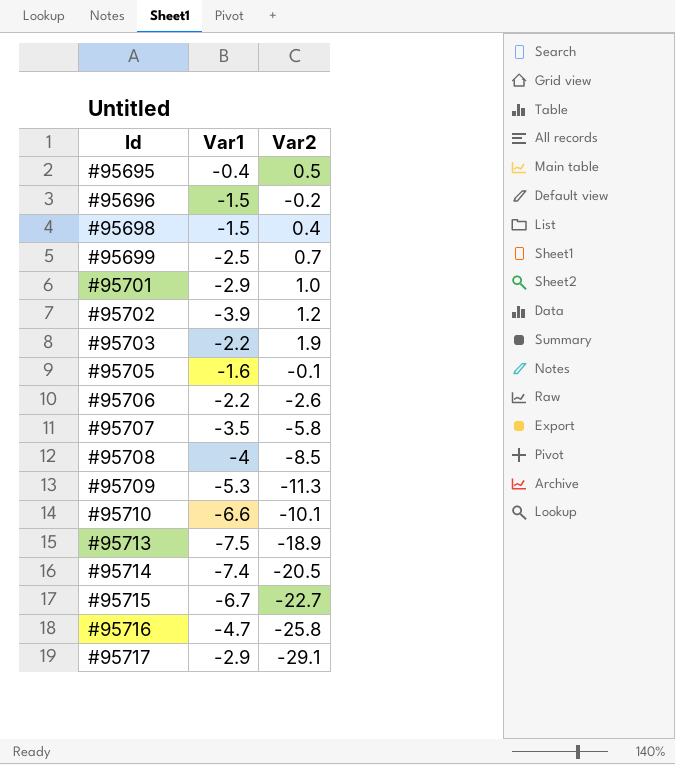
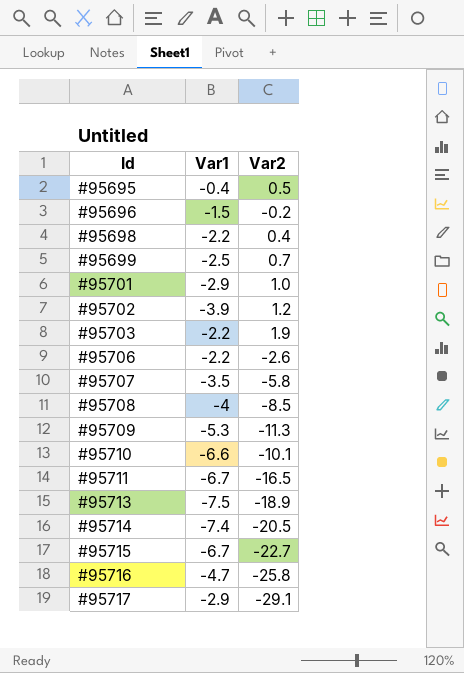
row #95705: -1.6 | -0.1 -> none
#95698 | Var1: -1.5 -> -2.2
row #95711: none -> -6.7 | -16.5

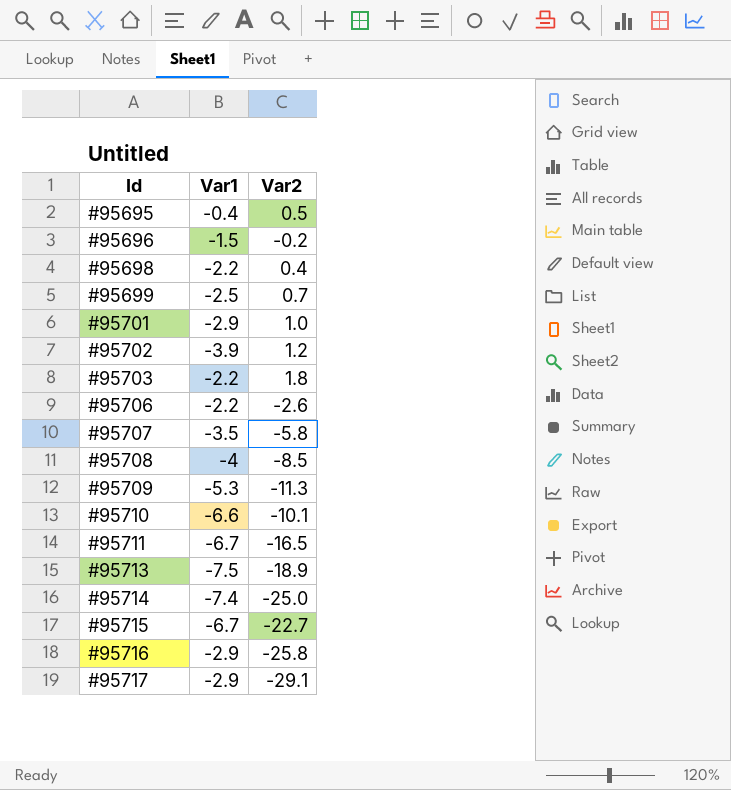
#95703 | Var2: 1.9 -> 1.8
#95714 | Var2: -20.5 -> -25.0
#95716 | Var1: -4.7 -> -2.9

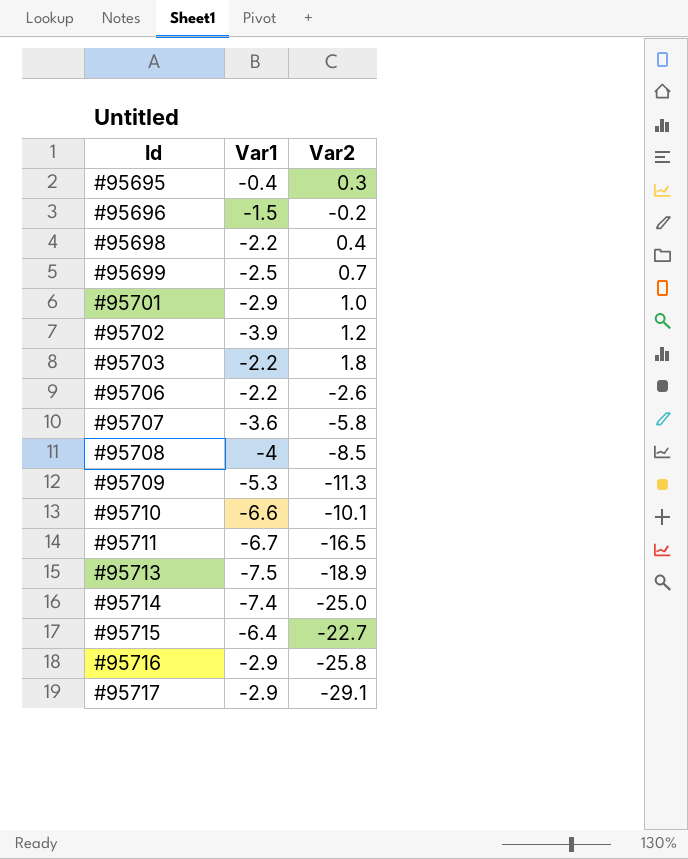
#95695 | Var2: 0.5 -> 0.3
#95707 | Var1: -3.5 -> -3.6
#95715 | Var1: -6.7 -> -6.4

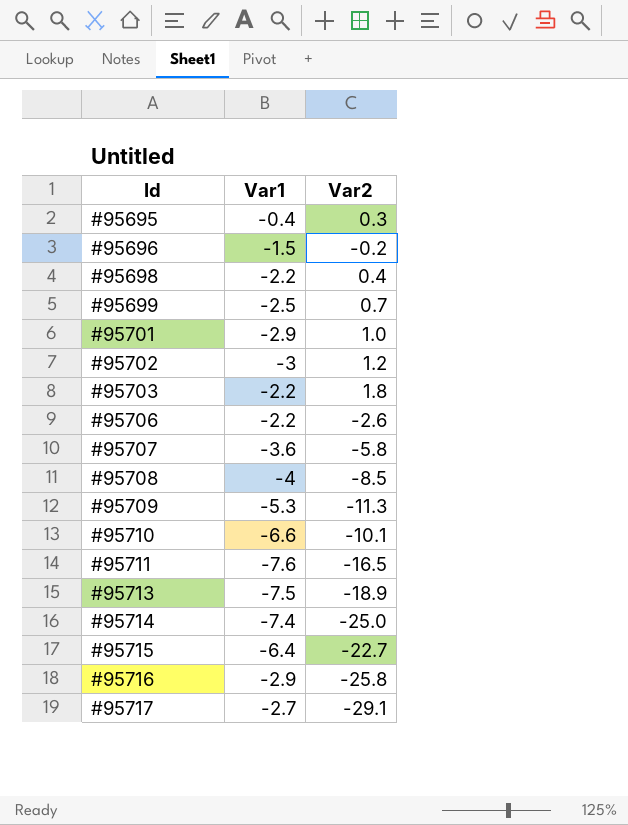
#95702 | Var1: -3.9 -> -3
#95711 | Var1: -6.7 -> -7.6
#95717 | Var1: -2.9 -> -2.7

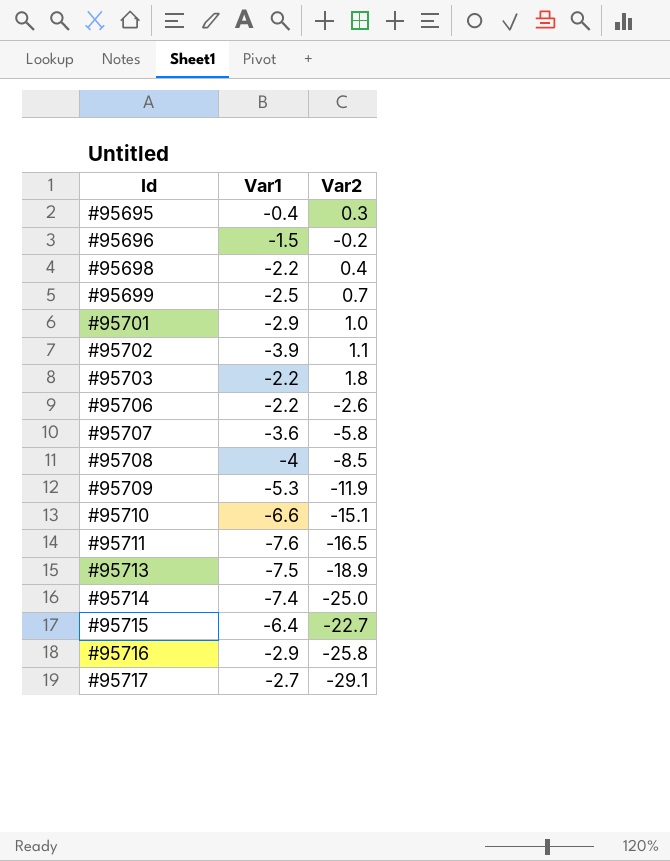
#95702 | Var1: -3 -> -3.9
#95702 | Var2: 1.2 -> 1.1
#95709 | Var2: -11.3 -> -11.9
#95710 | Var2: -10.1 -> -15.1

